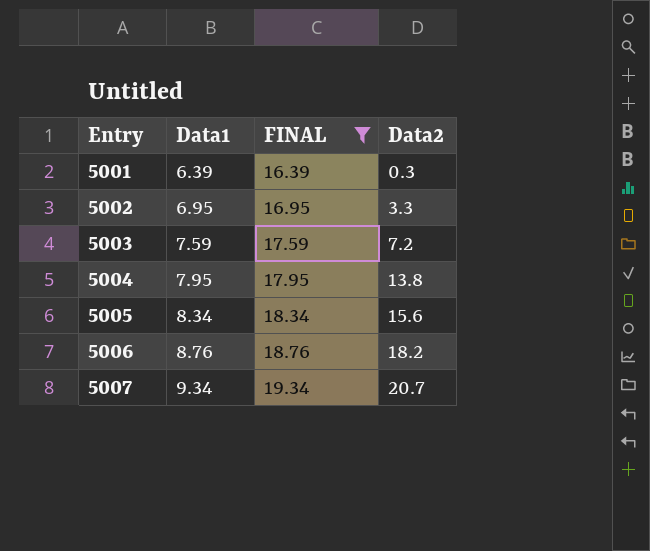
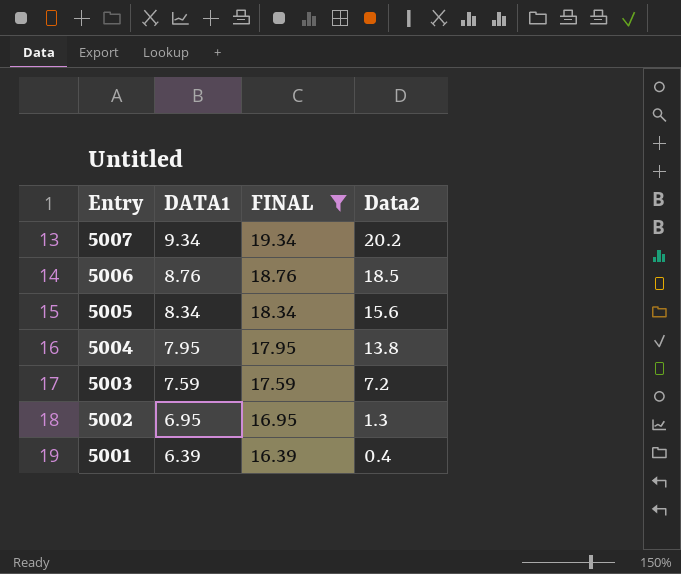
row order: Entry ascending -> Entry descending
column name: Data1 -> DATA1
5007 | Data2: 20.7 -> 20.2
5006 | Data2: 18.2 -> 18.5
5002 | Data2: 3.3 -> 1.3
5001 | Data2: 0.3 -> 0.4

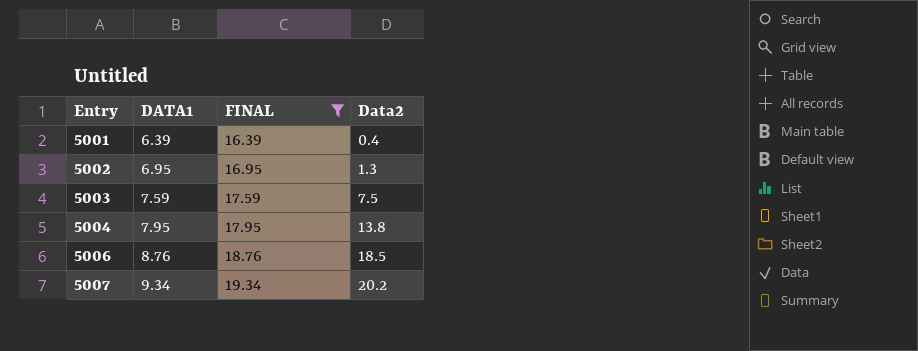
row order: Entry descending -> Entry ascending
row 5005: 8.34 | 18.34 | 15.6 -> none
5003 | Data2: 7.2 -> 7.5

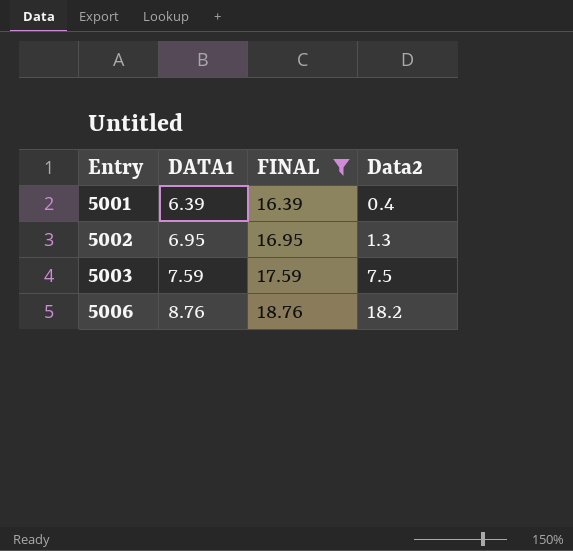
row 5004: 7.95 | 17.95 | 13.8 -> none
row 5007: 9.34 | 19.34 | 20.2 -> none
5006 | Data2: 18.5 -> 18.2

